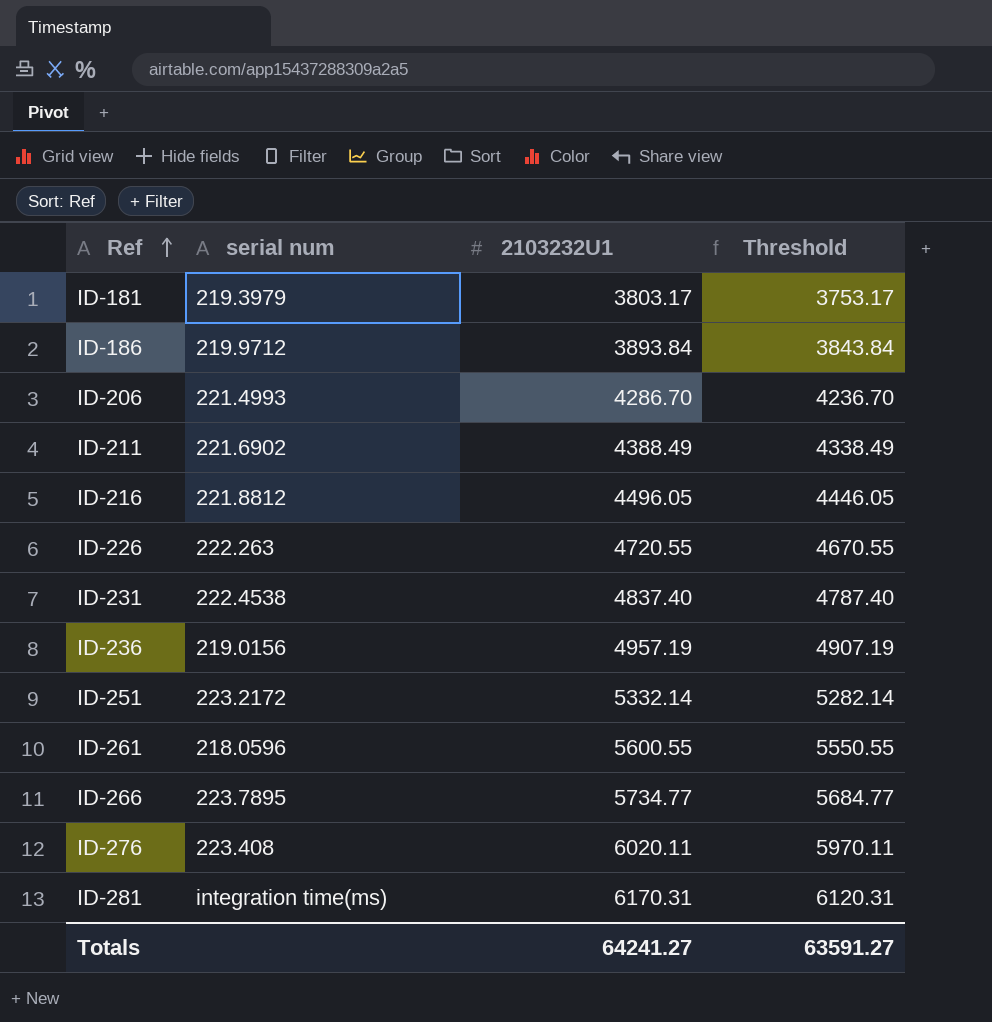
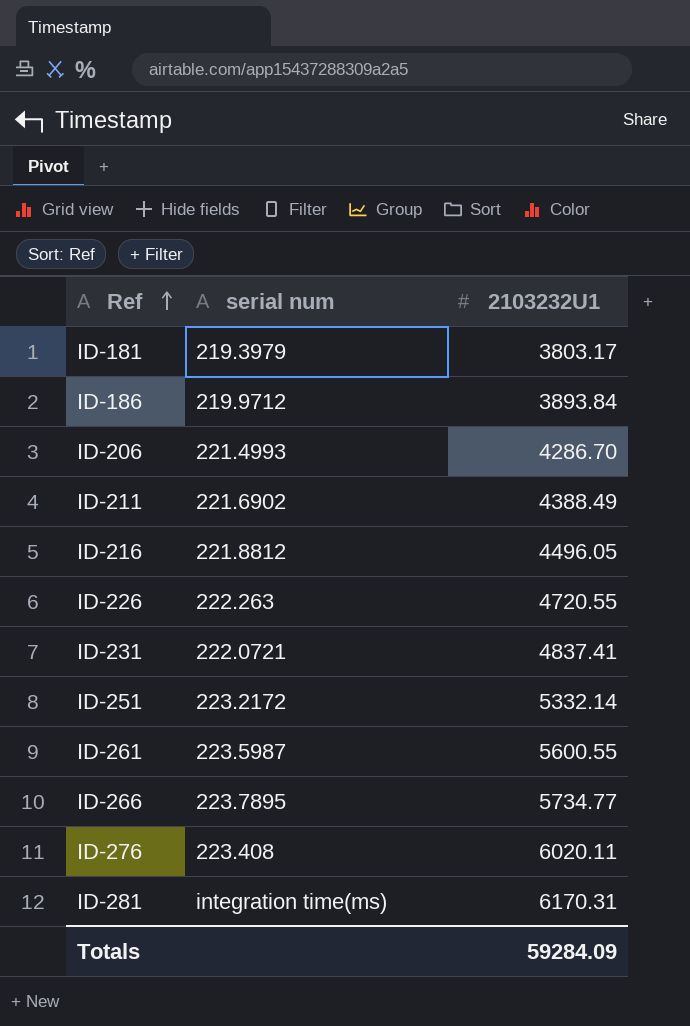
column Threshold | formula: [2103232U1] - 50 -> none
row ID-236: 219.0156 | 4957.19 | 4907.19 -> none
ID-231 | serial num: 222.4538 -> 222.0721
ID-231 | 2103232U1: 4837.40 -> 4837.41
ID-261 | serial num: 218.0596 -> 223.5987
Totals | 2103232U1: 64241.27 -> 59284.09

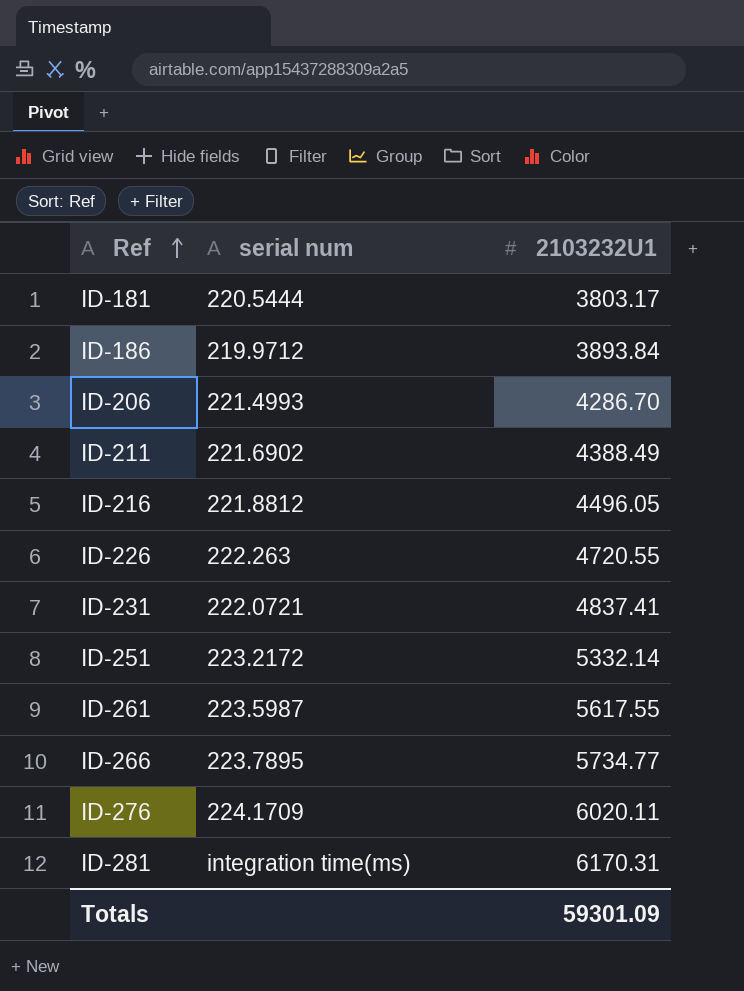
ID-181 | serial num: 219.3979 -> 220.5444
ID-261 | 2103232U1: 5600.55 -> 5617.55
ID-276 | serial num: 223.408 -> 224.1709
Totals | 2103232U1: 59284.09 -> 59301.09

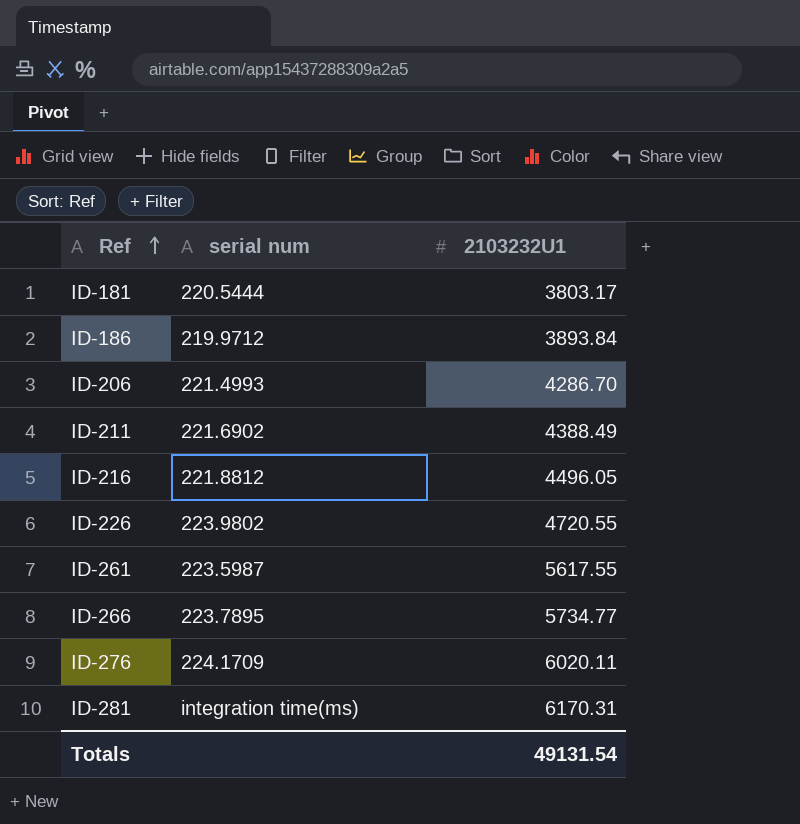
row ID-231: 222.0721 | 4837.41 -> none
row ID-251: 223.2172 | 5332.14 -> none
ID-226 | serial num: 222.263 -> 223.9802
Totals | 2103232U1: 59301.09 -> 49131.54

